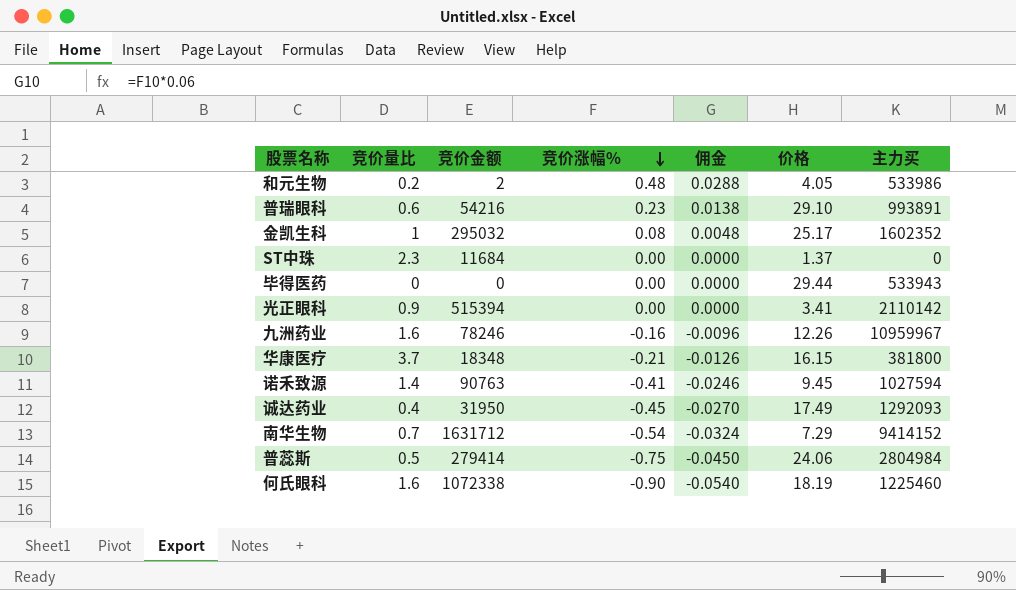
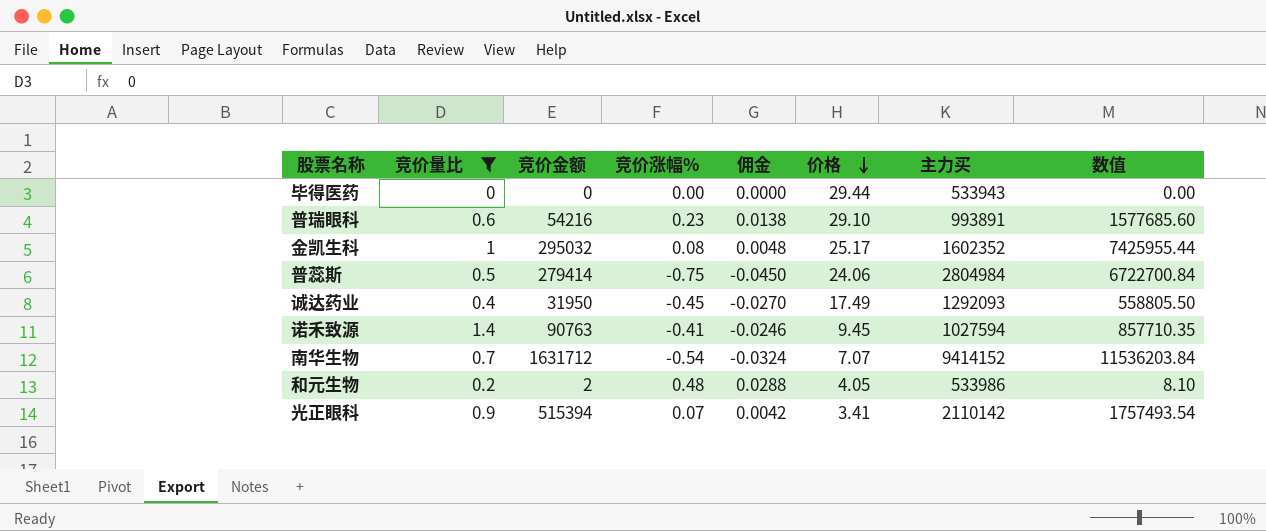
filter: none -> 竞价量比 <= 1.4
row order: 竞价涨幅% descending -> 价格 descending
column 数值 | formula: none -> [竞价金额] * [价格]
南华生物 | 价格: 7.29 -> 7.07
光正眼科 | 竞价涨幅%: 0.00 -> 0.07
光正眼科 | 佣金: 0.0000 -> 0.0042

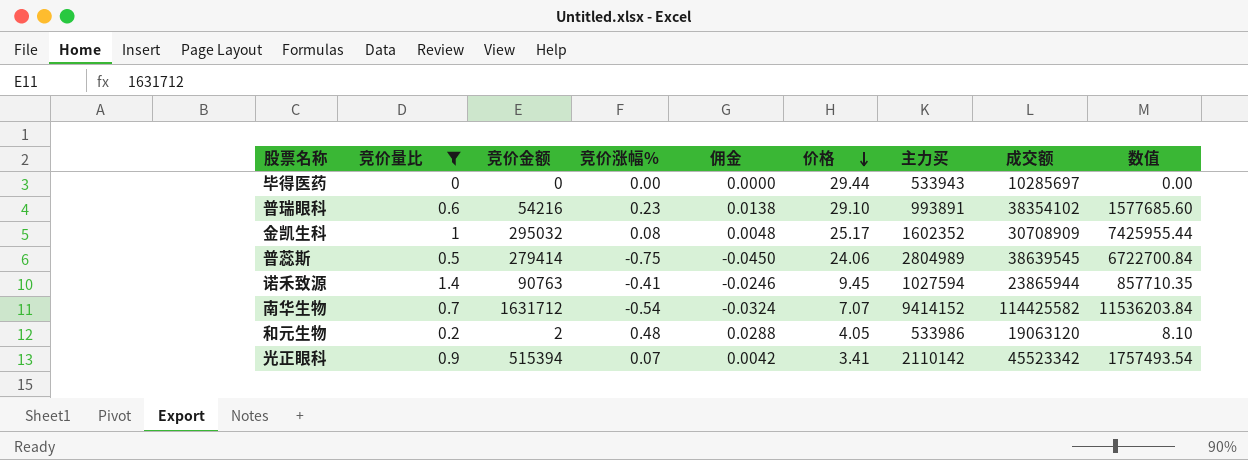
column 成交额 | position: none -> 8
row 诚达药业: 0.4 | 31950 | -0.45 | -0.0270 | 17.49 | 1292093 | 558805.50 -> none
普蕊斯 | 主力买: 2804984 -> 2804989

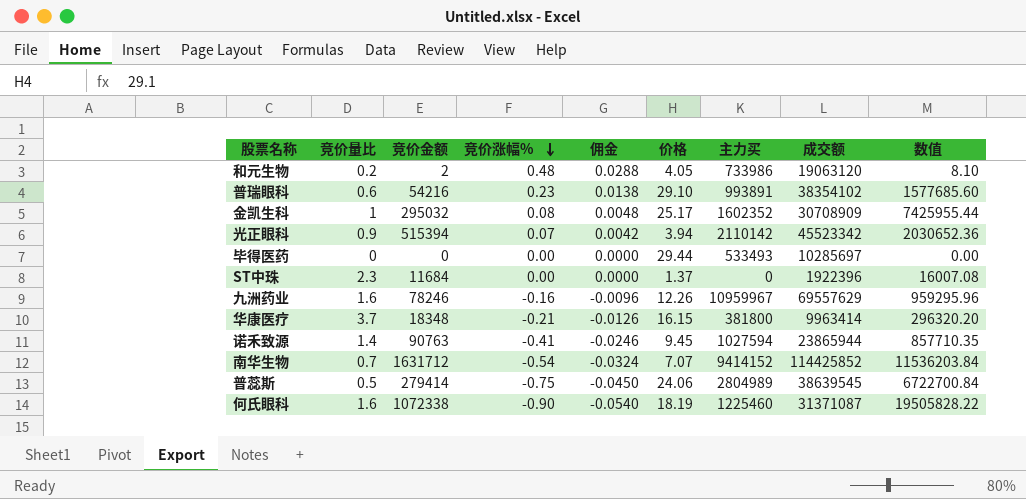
filter: 竞价量比 <= 1.4 -> none
row order: 价格 descending -> 竞价涨幅% descending
和元生物 | 主力买: 533986 -> 733986
光正眼科 | 价格: 3.41 -> 3.94
光正眼科 | 数值: 1757493.54 -> 2030652.36
毕得医药 | 主力买: 533943 -> 533493
南华生物 | 成交额: 114425582 -> 114425852

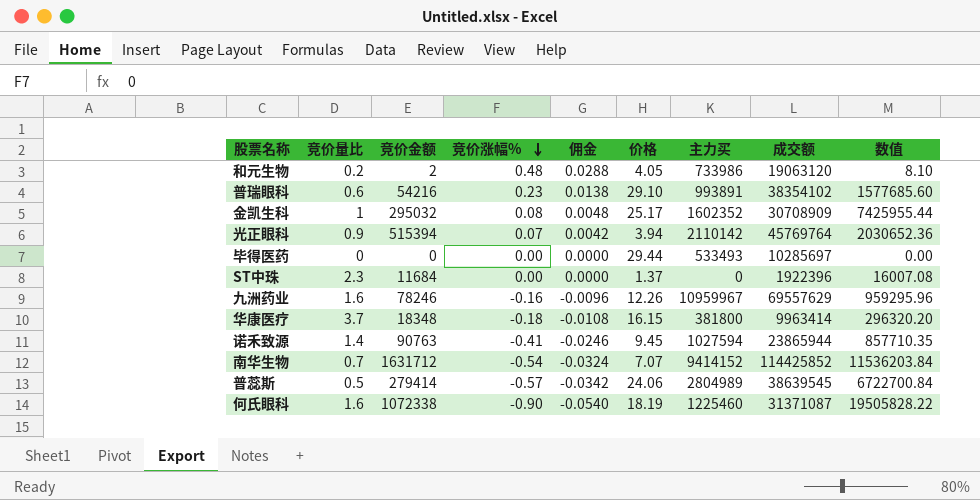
光正眼科 | 成交额: 45523342 -> 45769764
华康医疗 | 竞价涨幅%: -0.21 -> -0.18
华康医疗 | 佣金: -0.0126 -> -0.0108
普蕊斯 | 竞价涨幅%: -0.75 -> -0.57
普蕊斯 | 佣金: -0.0450 -> -0.0342

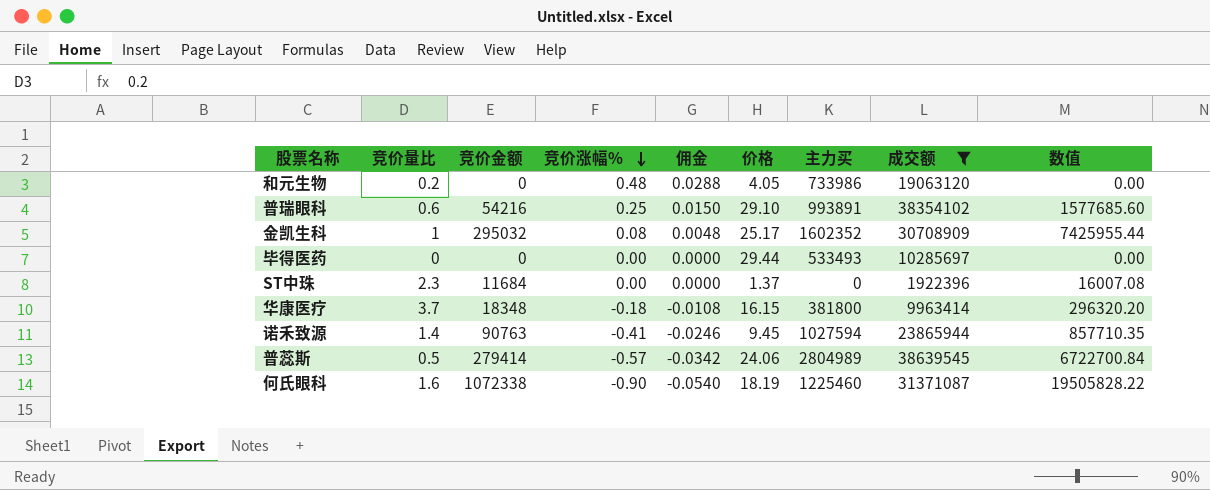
filter: none -> 成交额 <= 38639545
和元生物 | 竞价金额: 2 -> 0
和元生物 | 数值: 8.10 -> 0.00
普瑞眼科 | 竞价涨幅%: 0.23 -> 0.25
普瑞眼科 | 佣金: 0.0138 -> 0.0150

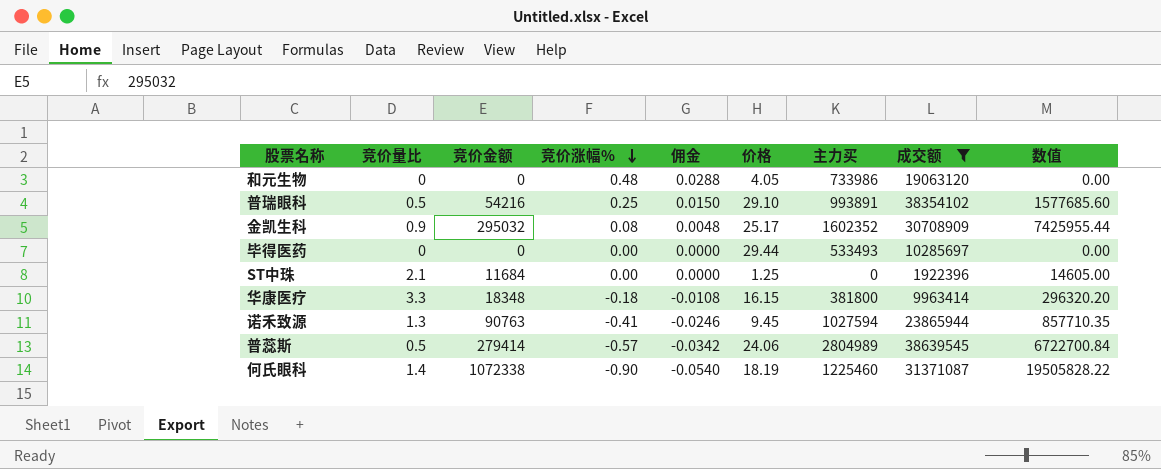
和元生物 | 竞价量比: 0.2 -> 0
普瑞眼科 | 竞价量比: 0.6 -> 0.5
金凯生科 | 竞价量比: 1 -> 0.9
ST中珠 | 竞价量比: 2.3 -> 2.1
ST中珠 | 价格: 1.37 -> 1.25
ST中珠 | 数值: 16007.08 -> 14605.00
华康医疗 | 竞价量比: 3.7 -> 3.3
诺禾致源 | 竞价量比: 1.4 -> 1.3
何氏眼科 | 竞价量比: 1.6 -> 1.4

